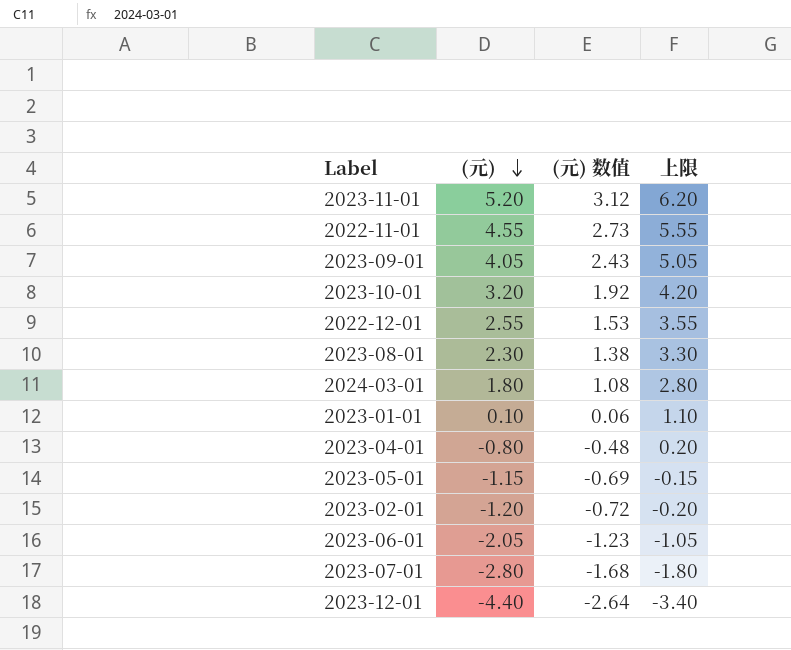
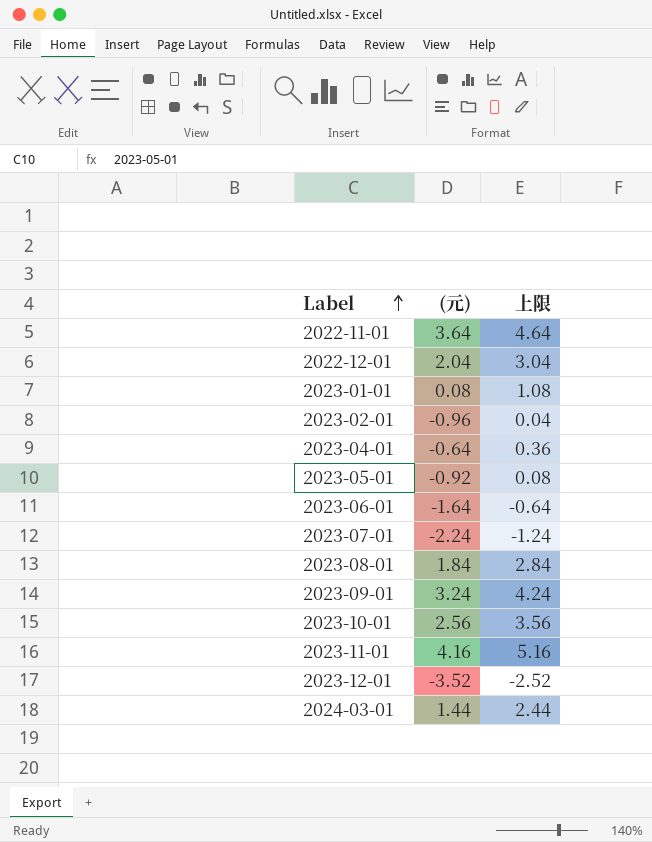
row order: (元) descending -> Label ascending
column (元) 数值 | formula: [(元)] * 0.6 -> none
2022-11-01 | (元): 4.55 -> 3.64
2022-11-01 | 上限: 5.55 -> 4.64
2022-12-01 | (元): 2.55 -> 2.04
2022-12-01 | 上限: 3.55 -> 3.04
2023-01-01 | (元): 0.10 -> 0.08
2023-01-01 | 上限: 1.10 -> 1.08
2023-02-01 | (元): -1.20 -> -0.96
2023-02-01 | 上限: -0.20 -> 0.04
2023-04-01 | (元): -0.80 -> -0.64
2023-04-01 | 上限: 0.20 -> 0.36
2023-05-01 | (元): -1.15 -> -0.92
2023-05-01 | 上限: -0.15 -> 0.08
2023-06-01 | (元): -2.05 -> -1.64
2023-06-01 | 上限: -1.05 -> -0.64
2023-07-01 | (元): -2.80 -> -2.24
2023-07-01 | 上限: -1.80 -> -1.24
2023-08-01 | (元): 2.30 -> 1.84
2023-08-01 | 上限: 3.30 -> 2.84
2023-09-01 | (元): 4.05 -> 3.24
2023-09-01 | 上限: 5.05 -> 4.24
2023-10-01 | (元): 3.20 -> 2.56
2023-10-01 | 上限: 4.20 -> 3.56
2023-11-01 | (元): 5.20 -> 4.16
2023-11-01 | 上限: 6.20 -> 5.16
2023-12-01 | (元): -4.40 -> -3.52
2023-12-01 | 上限: -3.40 -> -2.52
2024-03-01 | (元): 1.80 -> 1.44
2024-03-01 | 上限: 2.80 -> 2.44

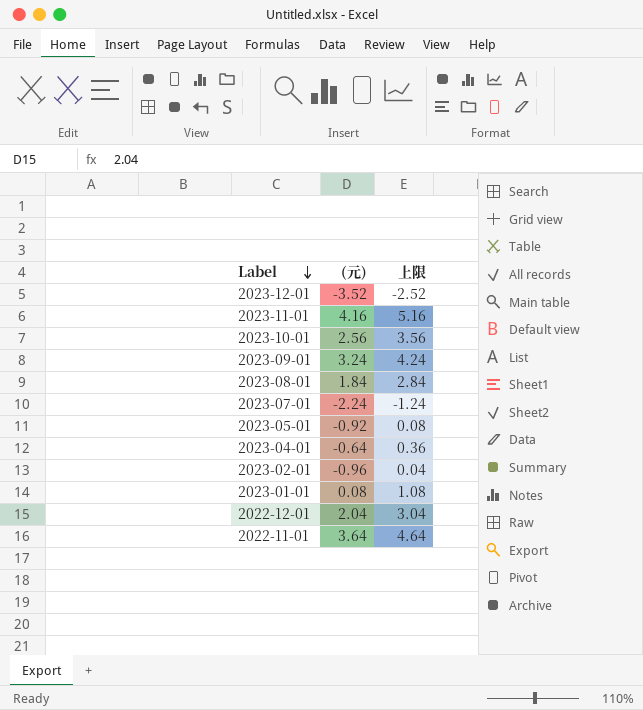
row order: Label ascending -> Label descending
row 2023-06-01: -1.64 | -0.64 -> none
row 2024-03-01: 1.44 | 2.44 -> none

